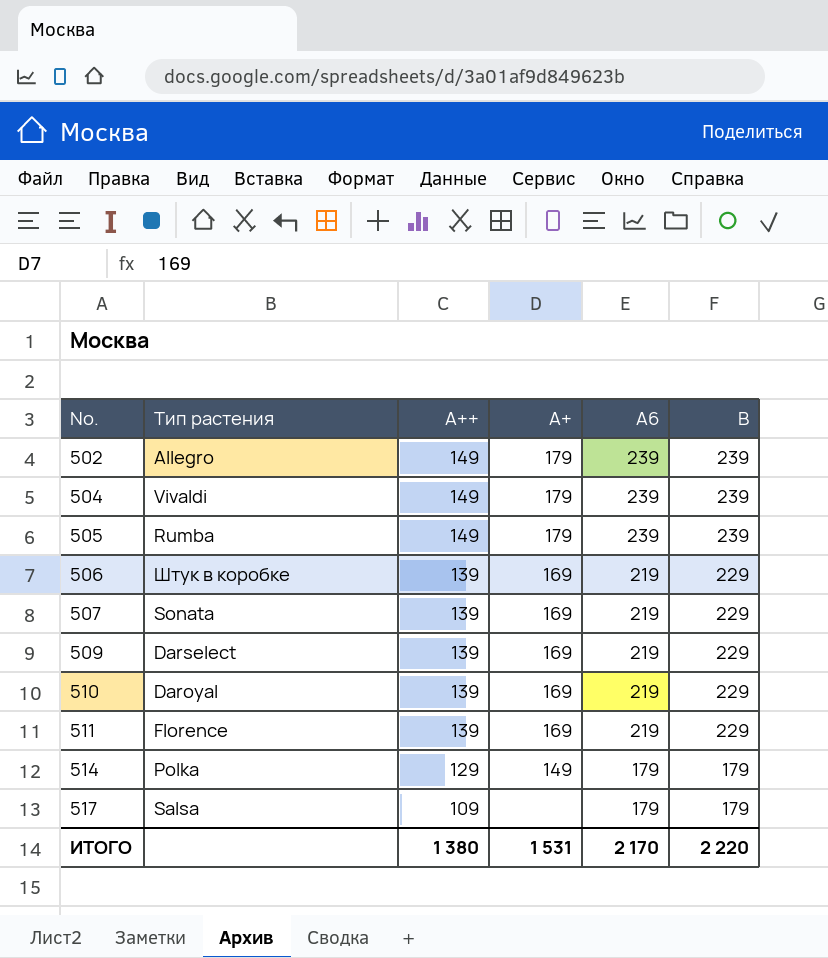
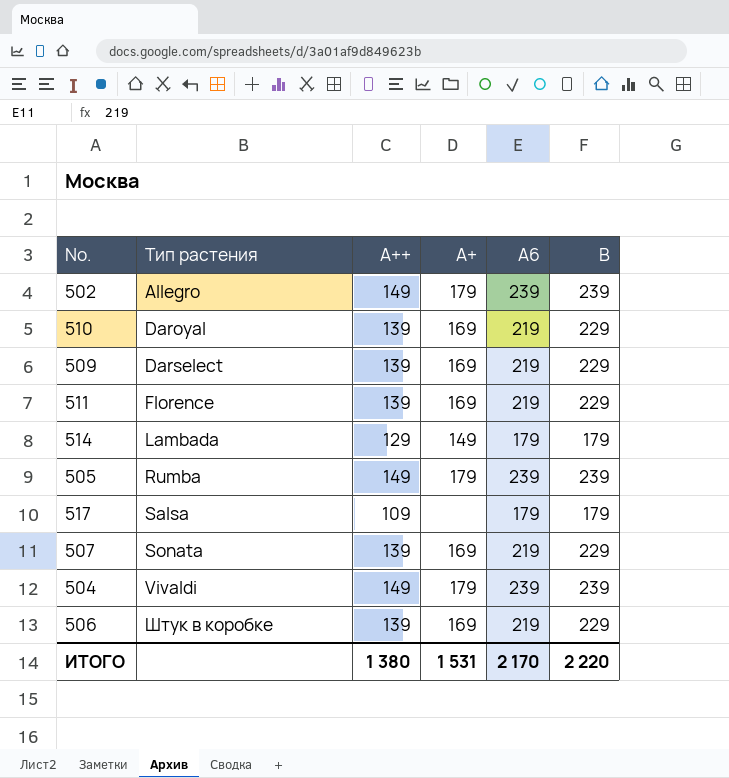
row order: No. ascending -> Тип растения ascending
514 | Тип растения: Polka -> Lambada

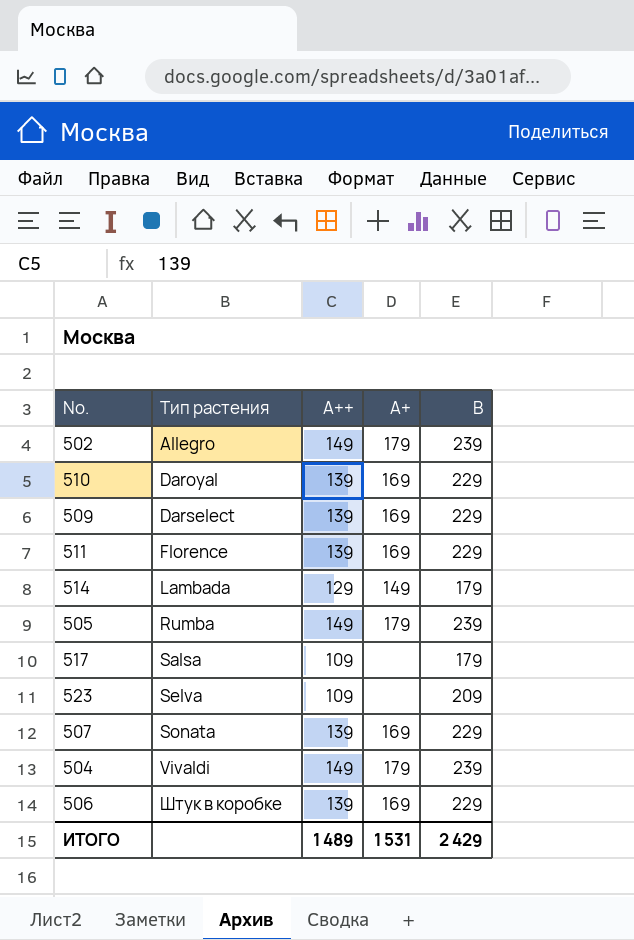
column A6 | position: 5 -> none
row 523: none -> Selva | 109 | none | 209
ИТОГО | A++: 1 380 -> 1 489
ИТОГО | B: 2 220 -> 2 429

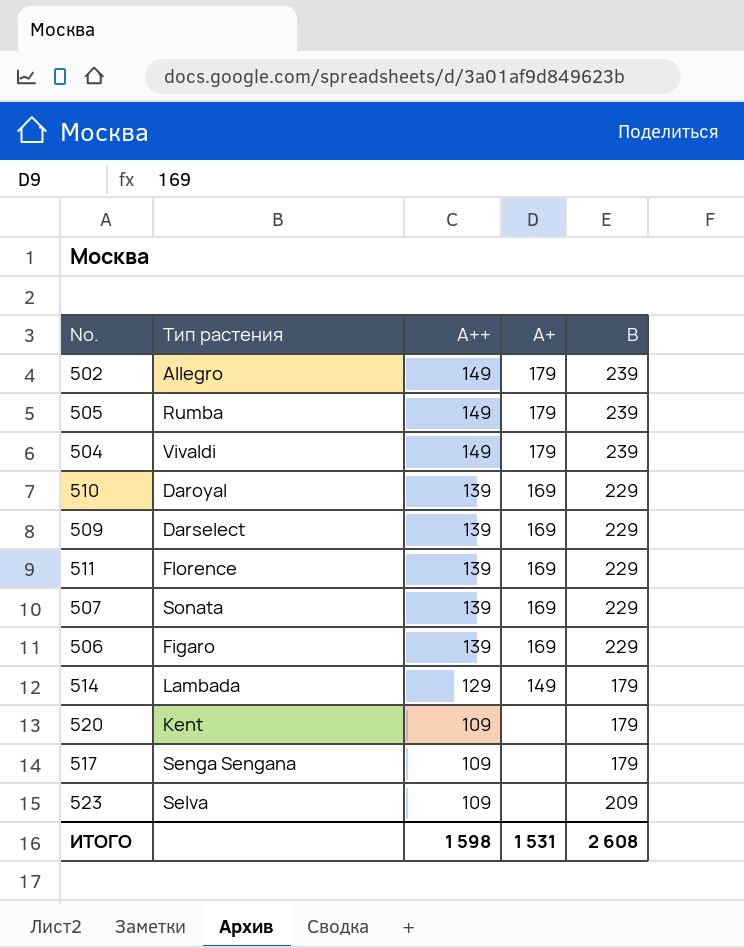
row order: Тип растения ascending -> A++ descending
506 | Тип растения: Штук в коробке -> Figaro
row 520: none -> Kent | 109 | none | 179
517 | Тип растения: Salsa -> Senga Sengana
ИТОГО | A++: 1 489 -> 1 598
ИТОГО | B: 2 429 -> 2 608

